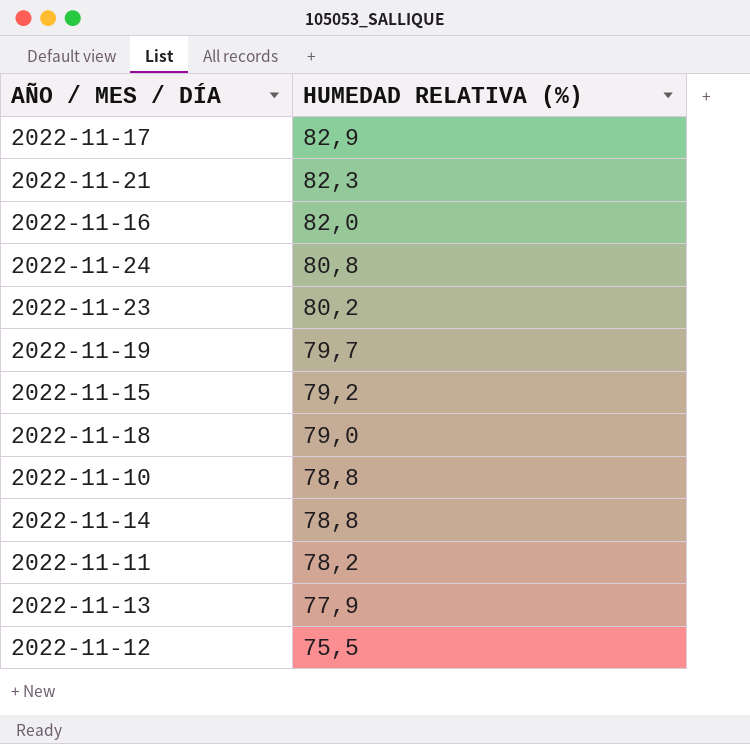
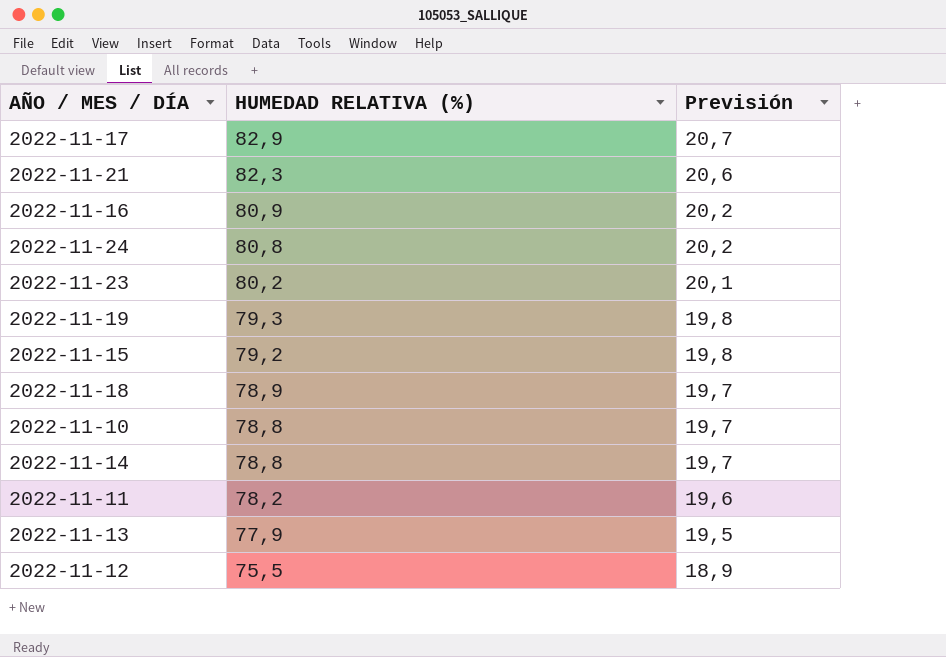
column Previsión | formula: none -> [HUMEDAD RELATIVA (%)] * 0,25
2022-11-16 | HUMEDAD RELATIVA (%): 82,0 -> 80,9
2022-11-19 | HUMEDAD RELATIVA (%): 79,7 -> 79,3
2022-11-18 | HUMEDAD RELATIVA (%): 79,0 -> 78,9

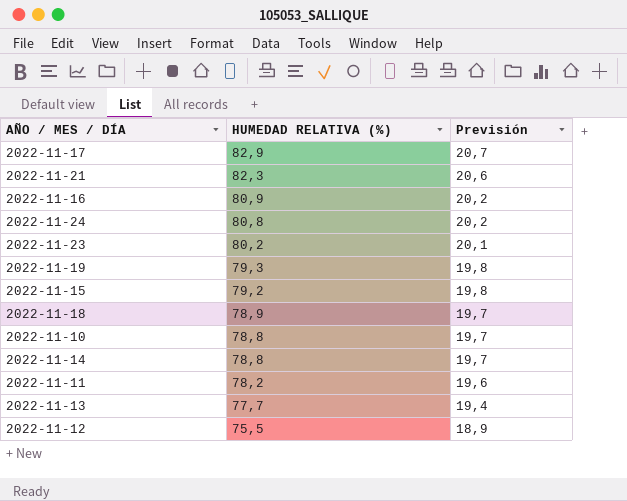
2022-11-13 | HUMEDAD RELATIVA (%): 77,9 -> 77,7
2022-11-13 | Previsión: 19,5 -> 19,4

